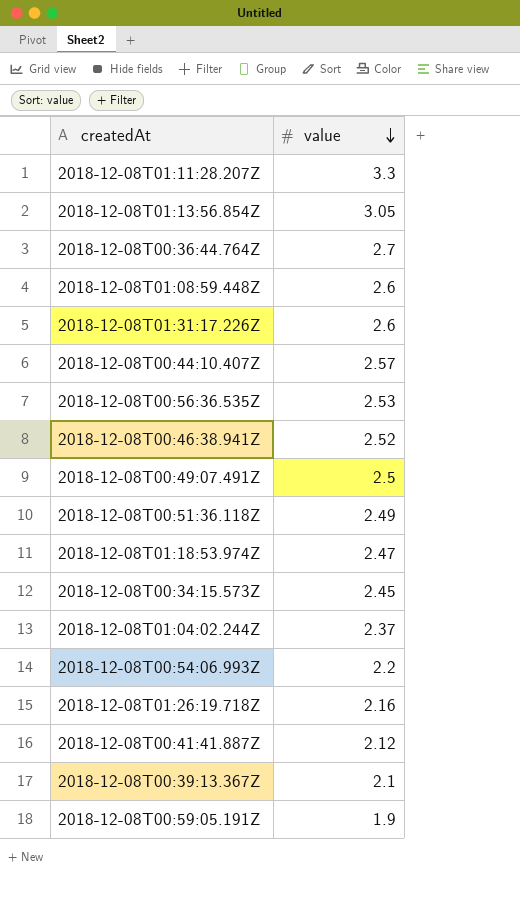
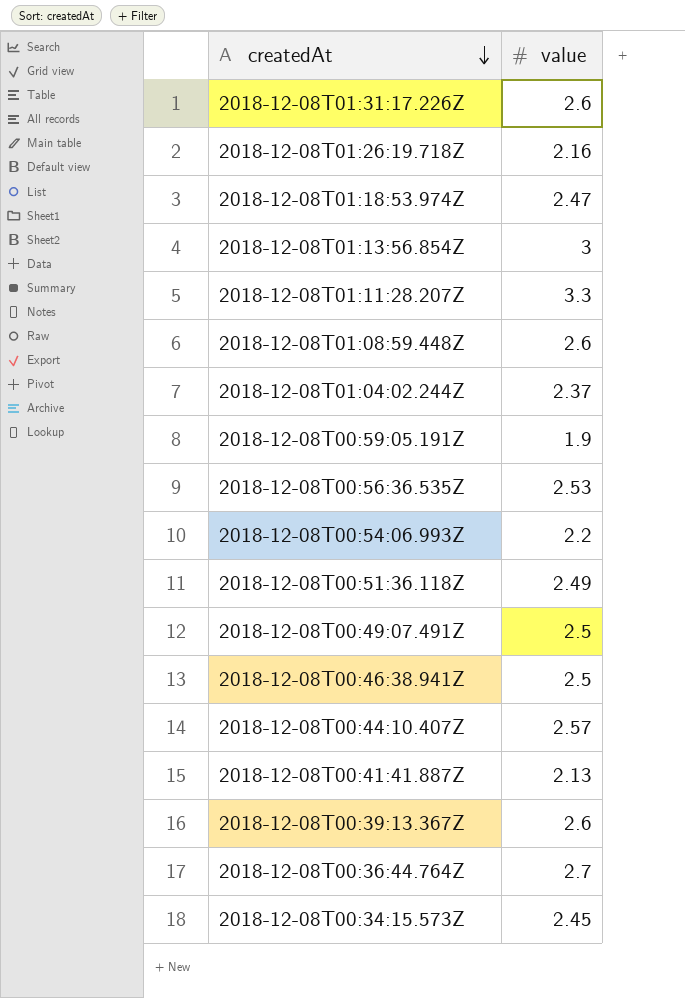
row order: value descending -> createdAt descending
2018-12-08T01:13:56.854Z | value: 3.05 -> 3
2018-12-08T00:46:38.941Z | value: 2.52 -> 2.5
2018-12-08T00:41:41.887Z | value: 2.12 -> 2.13
2018-12-08T00:39:13.367Z | value: 2.1 -> 2.6

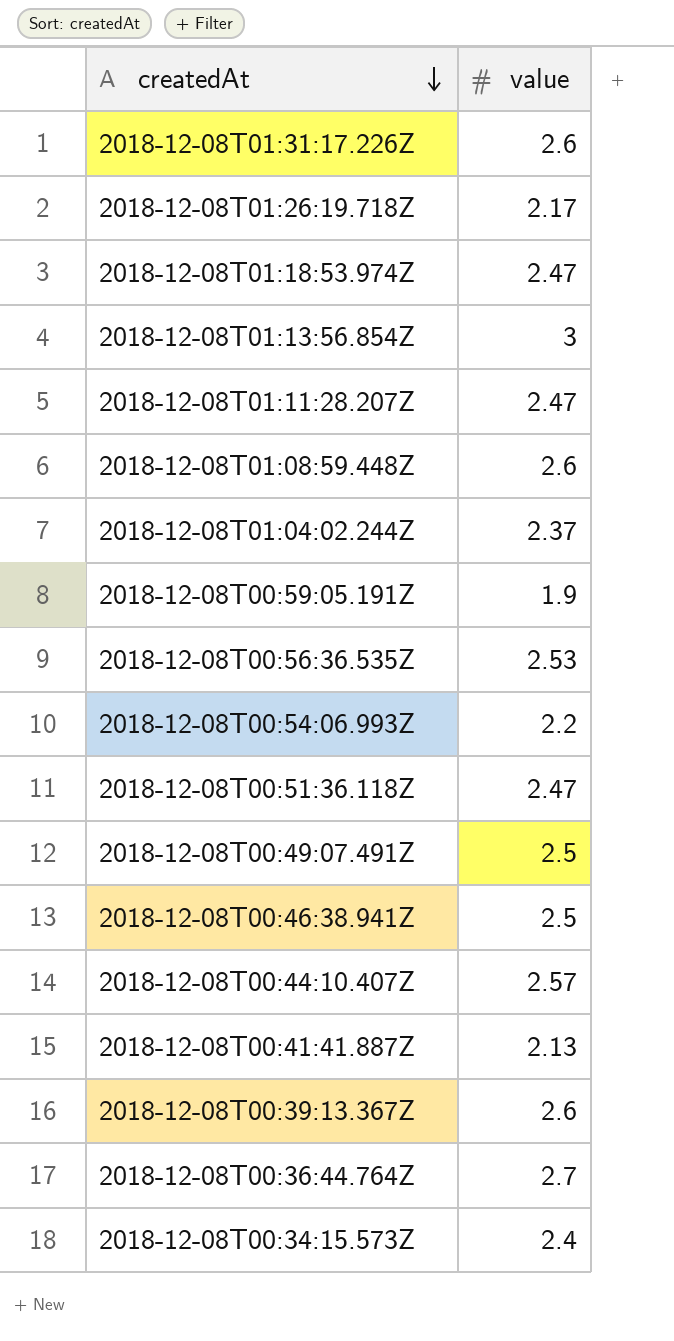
2018-12-08T01:26:19.718Z | value: 2.16 -> 2.17
2018-12-08T01:11:28.207Z | value: 3.3 -> 2.47
2018-12-08T00:51:36.118Z | value: 2.49 -> 2.47
2018-12-08T00:34:15.573Z | value: 2.45 -> 2.4

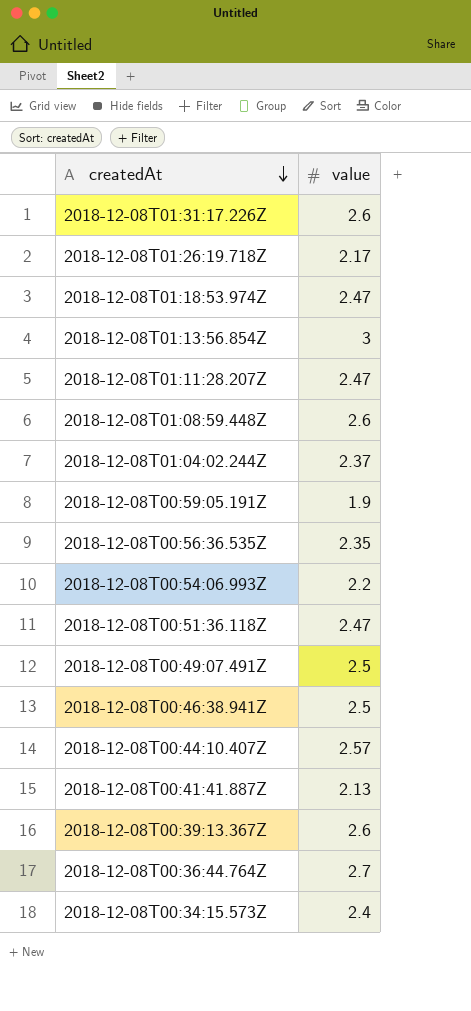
2018-12-08T00:56:36.535Z | value: 2.53 -> 2.35

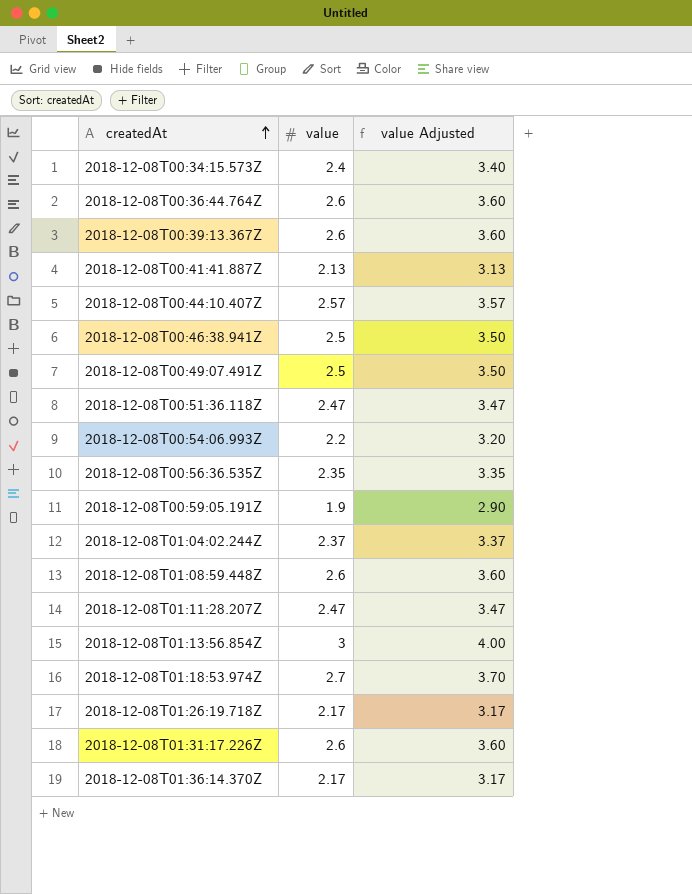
row order: createdAt descending -> createdAt ascending
column value Adjusted | formula: none -> [value] + 1
2018-12-08T00:36:44.764Z | value: 2.7 -> 2.6
2018-12-08T01:18:53.974Z | value: 2.47 -> 2.7
row 2018-12-08T01:36:14.370Z: none -> 2.17 | 3.17

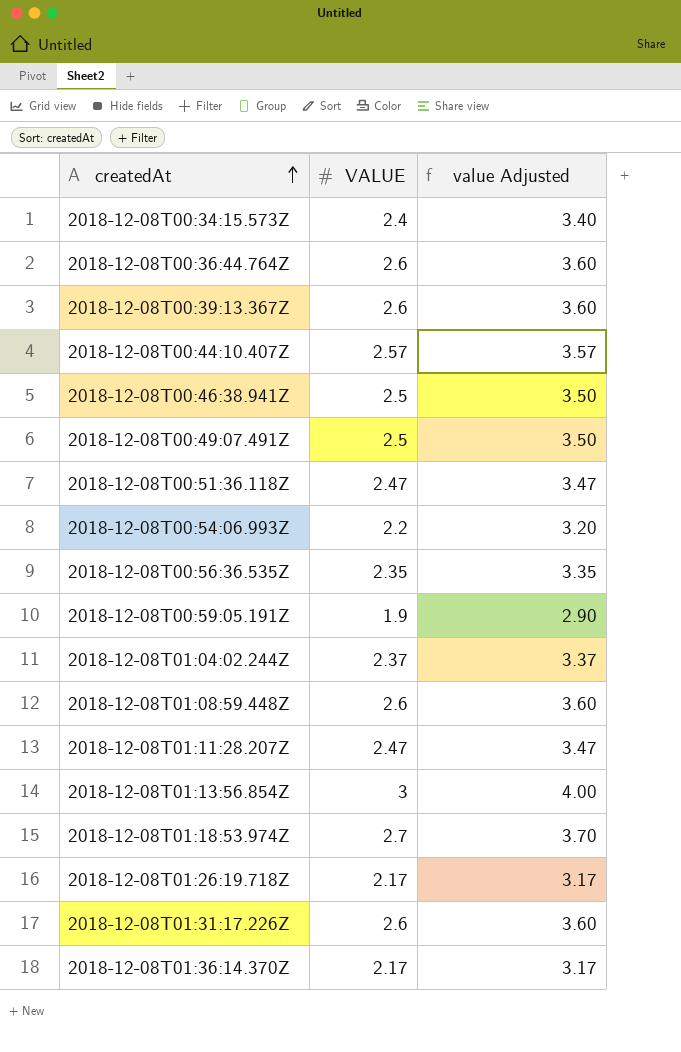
column name: value -> VALUE
row 2018-12-08T00:41:41.887Z: 2.13 | 3.13 -> none

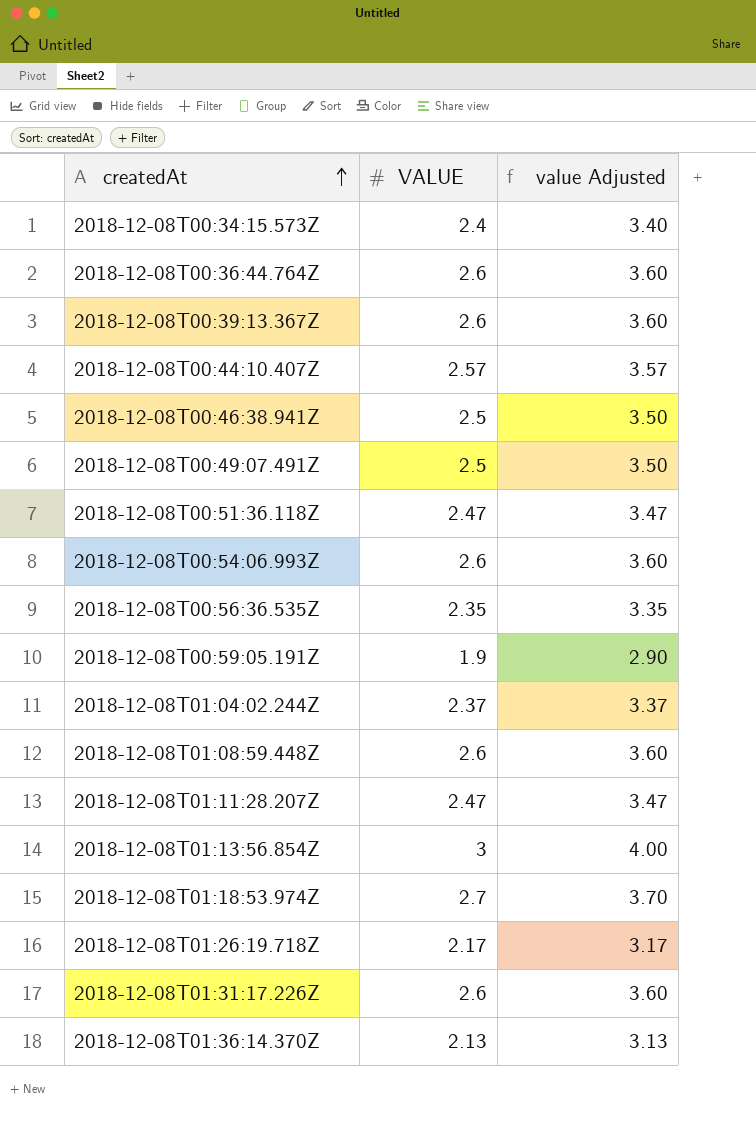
2018-12-08T00:54:06.993Z | VALUE: 2.2 -> 2.6
2018-12-08T00:54:06.993Z | value Adjusted: 3.20 -> 3.60
2018-12-08T01:36:14.370Z | VALUE: 2.17 -> 2.13
2018-12-08T01:36:14.370Z | value Adjusted: 3.17 -> 3.13

